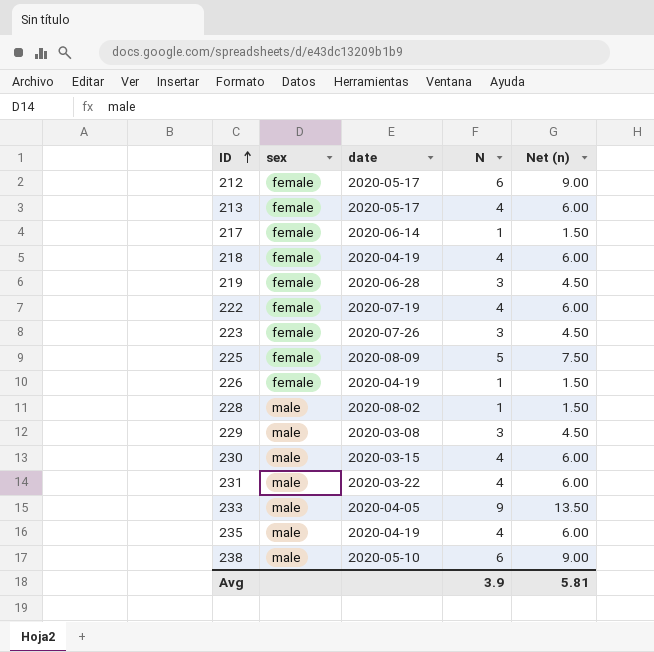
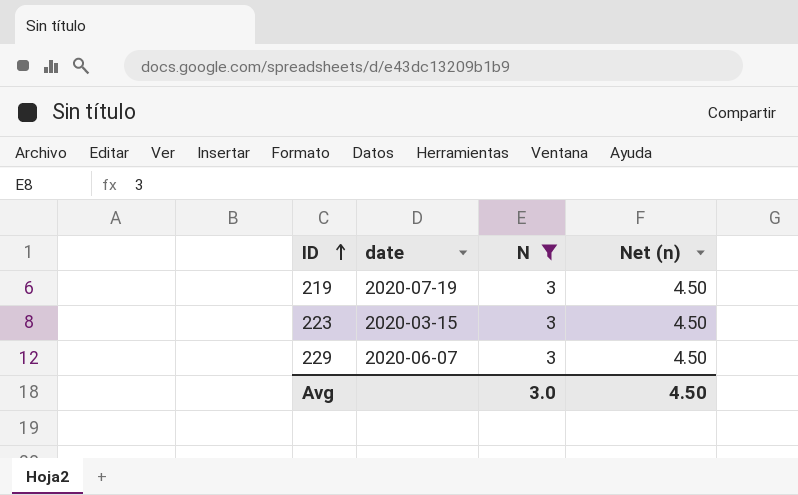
filter: none -> N = 3
column sex | position: 2 -> none
219 | date: 2020-06-28 -> 2020-07-19
223 | date: 2020-07-26 -> 2020-03-15
229 | date: 2020-03-08 -> 2020-06-07
Avg | N: 3.9 -> 3.0
Avg | Net (n): 5.81 -> 4.50

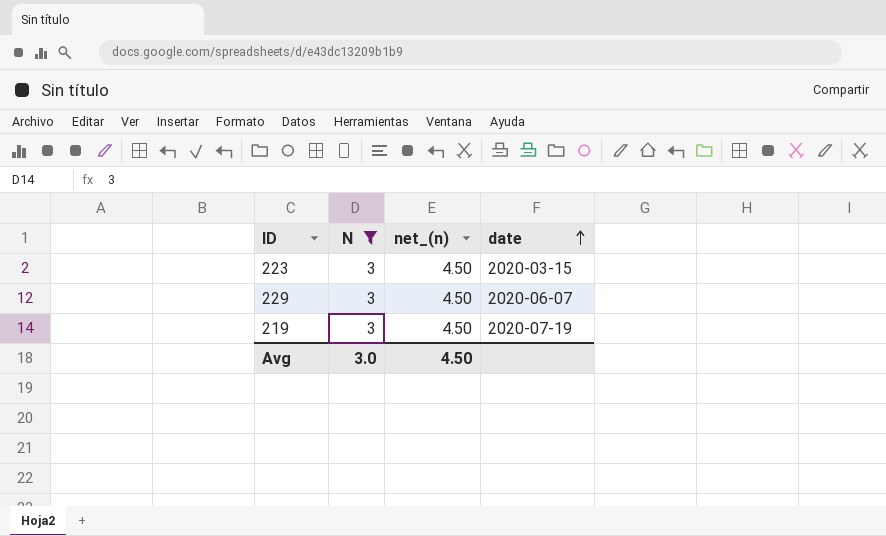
row order: ID ascending -> date ascending
column name: Net (n) -> net_(n)
column date | position: 2 -> 4

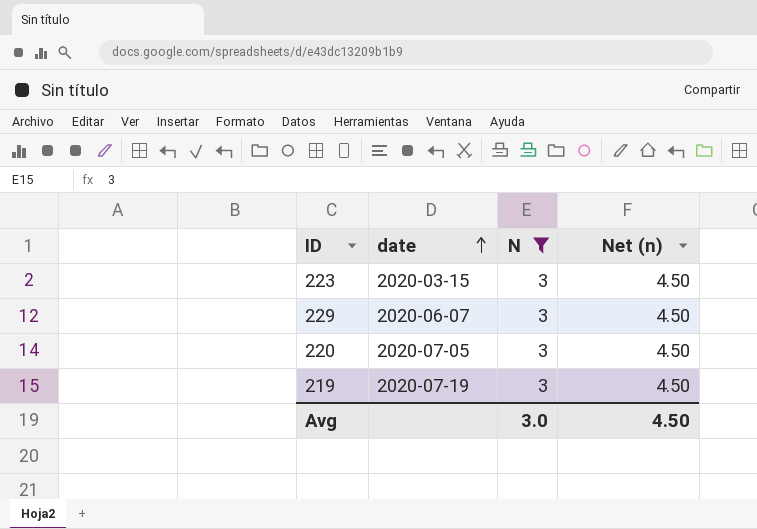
column date | position: 4 -> 2
column name: net_(n) -> Net (n)
row 220: none -> 2020-07-05 | 3 | 4.50

